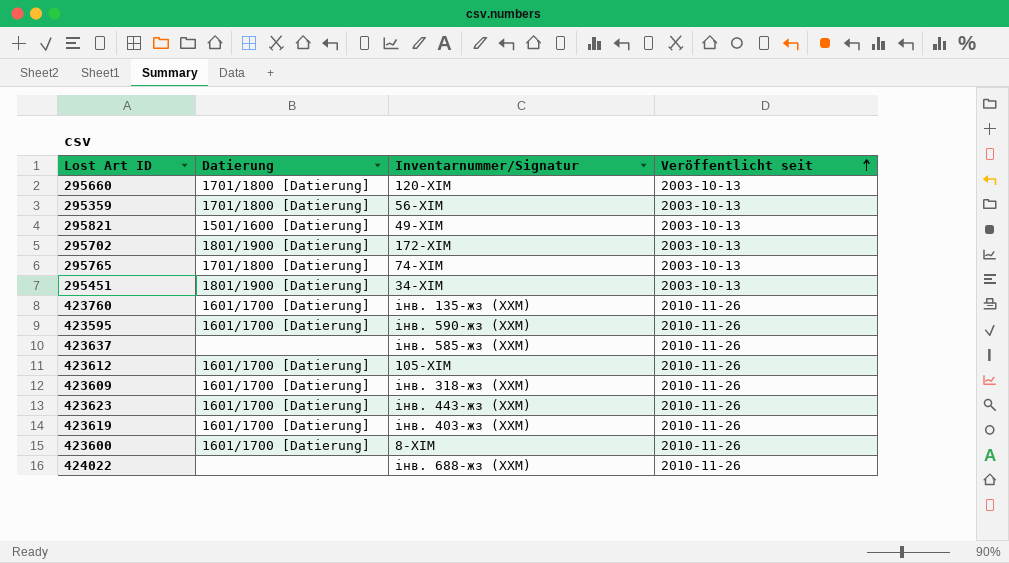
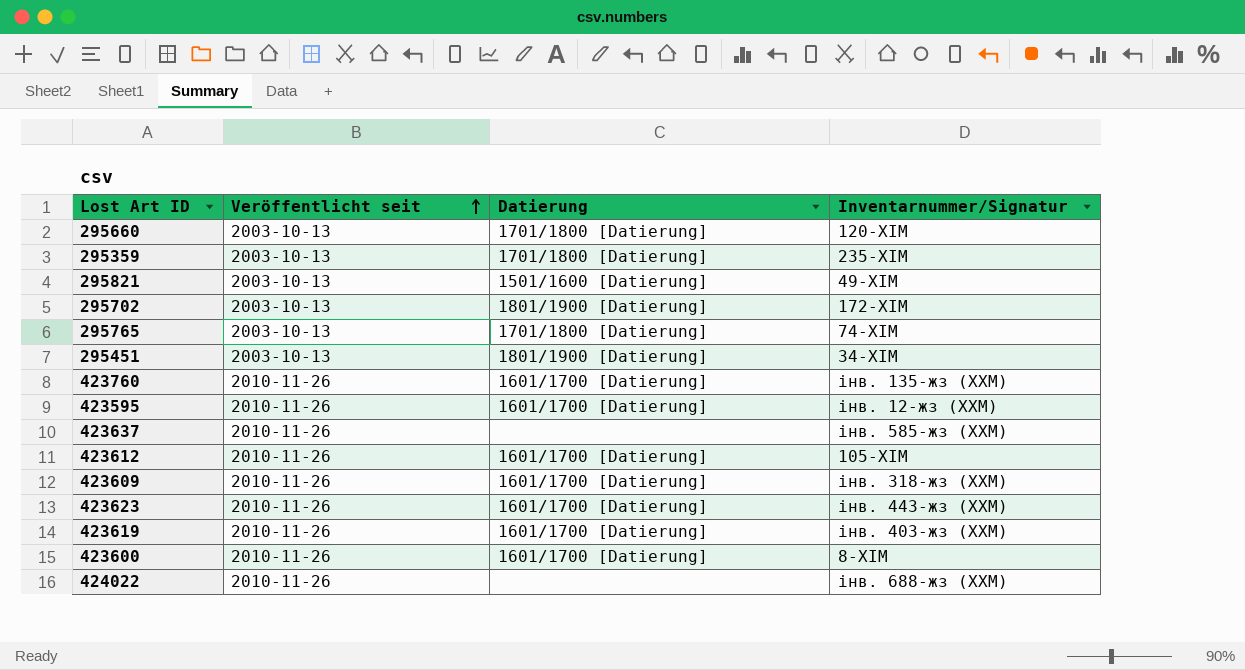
column Veröffentlicht seit | position: 4 -> 2
295359 | Inventarnummer/Signatur: 56-XIM -> 235-XIM
423595 | Inventarnummer/Signatur: інв. 590-жз (ХХМ) -> інв. 12-жз (ХХМ)

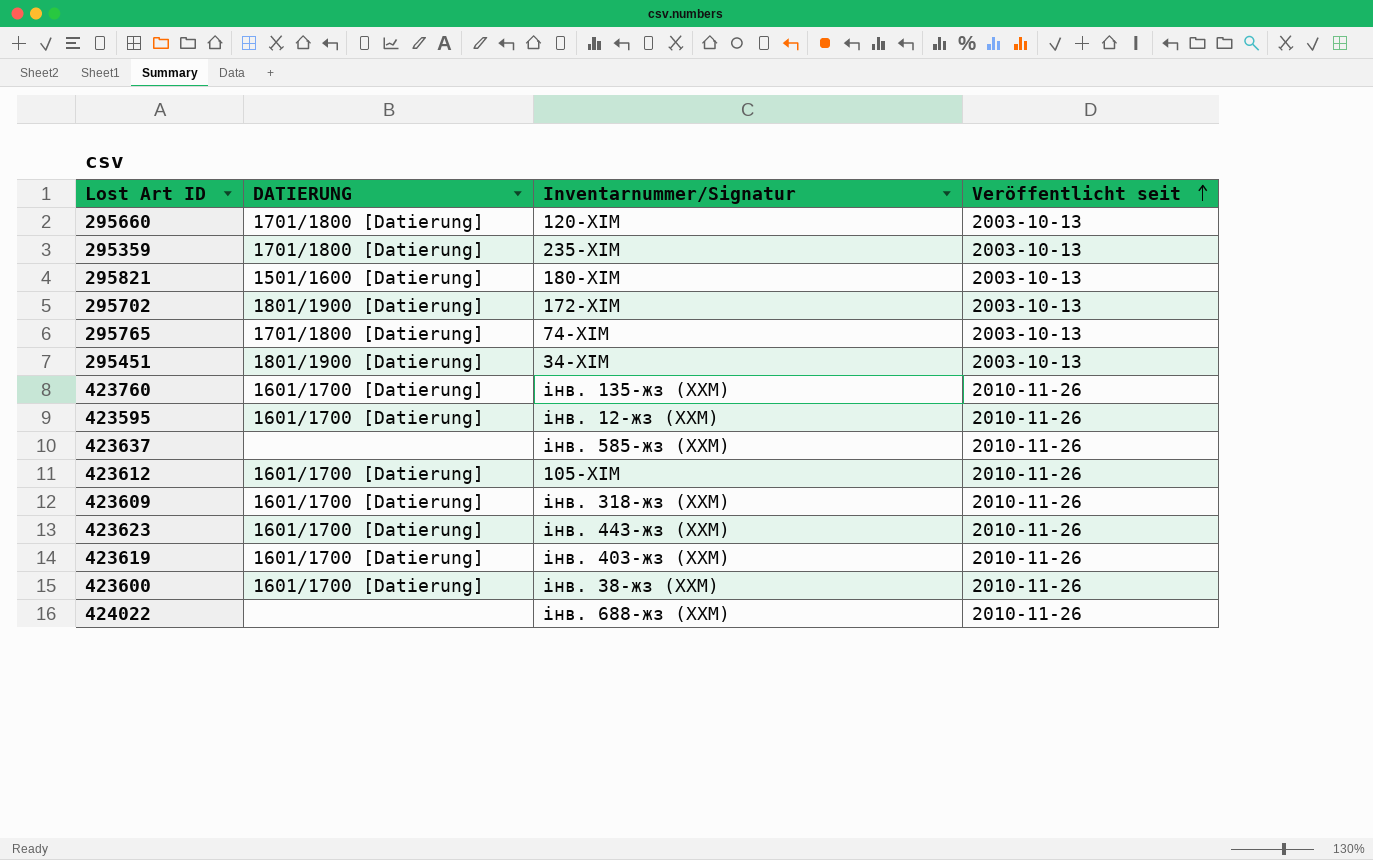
column name: Datierung -> DATIERUNG
column Veröffentlicht seit | position: 2 -> 4
295821 | Inventarnummer/Signatur: 49-XIM -> 180-XIM
423600 | Inventarnummer/Signatur: 8-XIM -> інв. 38-жз (ХХМ)

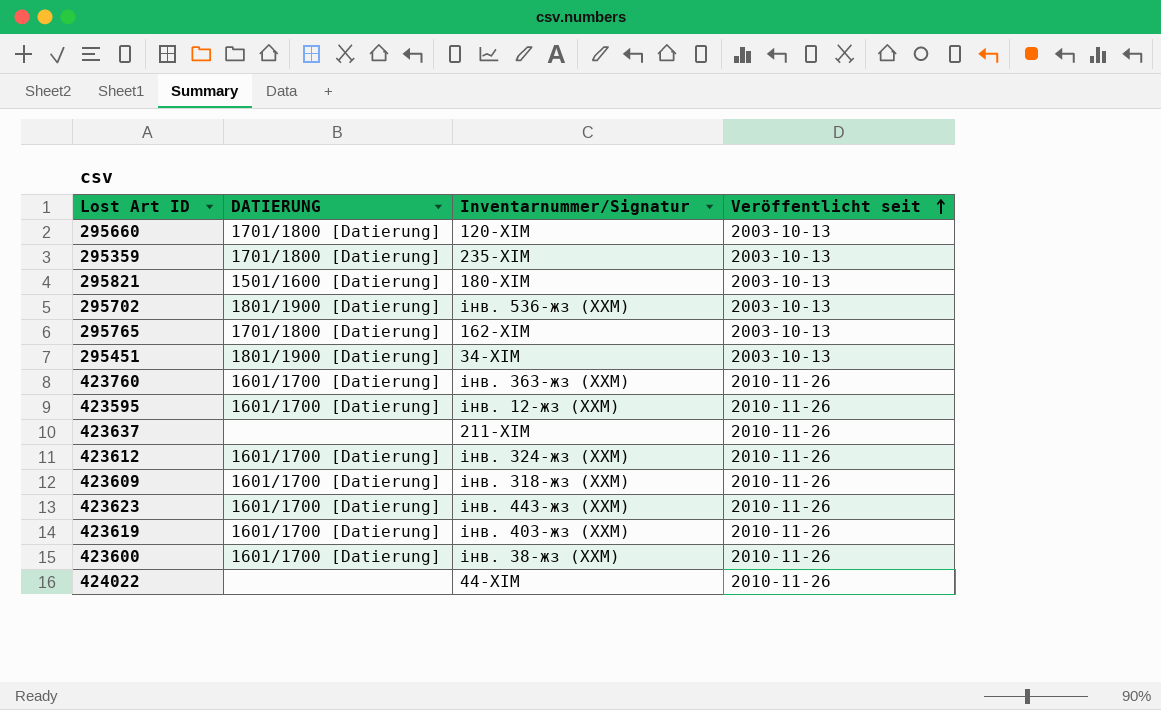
295702 | Inventarnummer/Signatur: 172-XIM -> інв. 536-жз (ХХМ)
295765 | Inventarnummer/Signatur: 74-XIM -> 162-XIM
423760 | Inventarnummer/Signatur: інв. 135-жз (ХХМ) -> інв. 363-жз (ХХМ)
423637 | Inventarnummer/Signatur: інв. 585-жз (ХХМ) -> 211-XIM
423612 | Inventarnummer/Signatur: 105-XIM -> інв. 324-жз (ХХМ)
424022 | Inventarnummer/Signatur: інв. 688-жз (ХХМ) -> 44-XIM

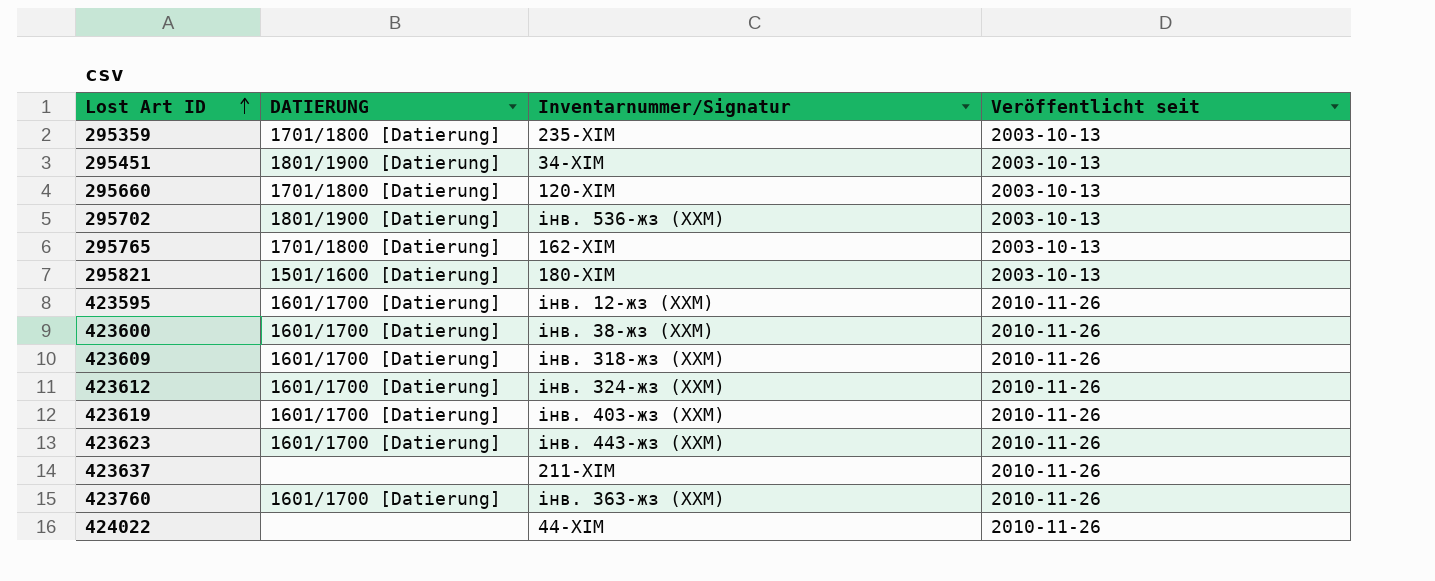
row order: Veröffentlicht seit ascending -> Lost Art ID ascending

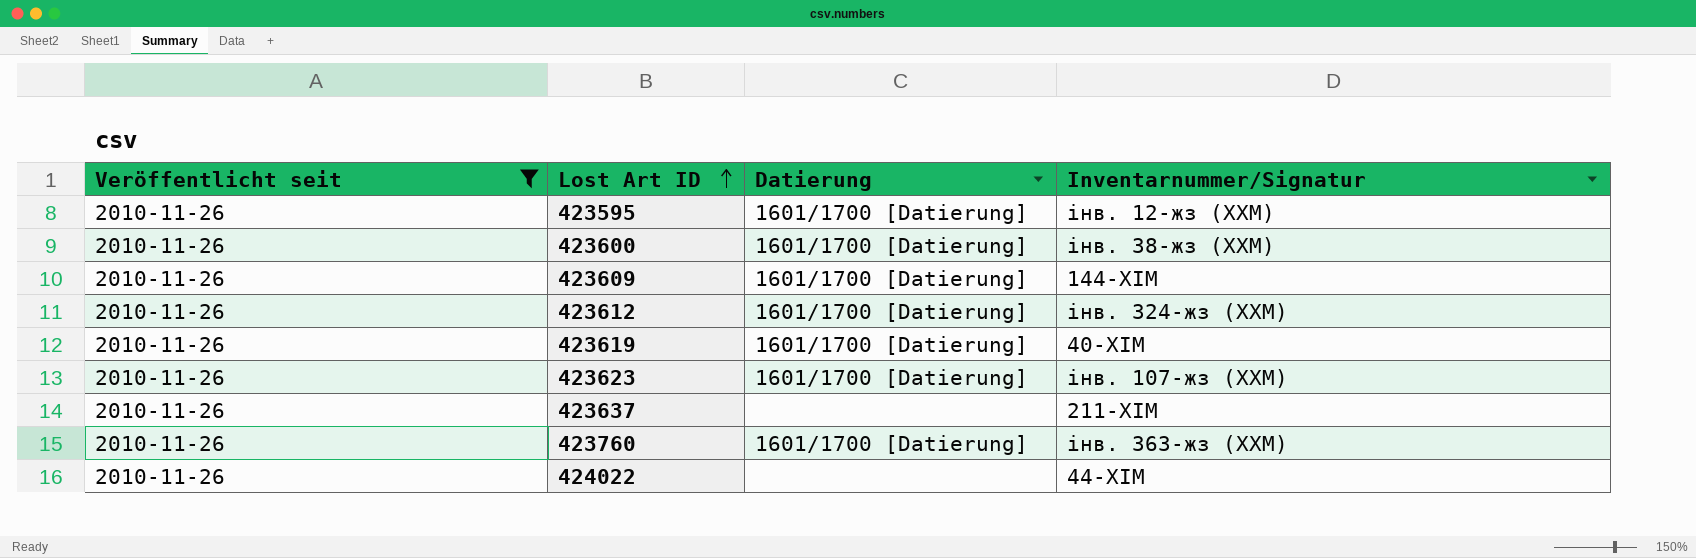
filter: none -> Veröffentlicht seit = 2010-11-26
column Veröffentlicht seit | position: 4 -> 1
column name: DATIERUNG -> Datierung
423609 | Inventarnummer/Signatur: інв. 318-жз (ХХМ) -> 144-XIM
423619 | Inventarnummer/Signatur: інв. 403-жз (ХХМ) -> 40-XIM
423623 | Inventarnummer/Signatur: інв. 443-жз (ХХМ) -> інв. 107-жз (ХХМ)

